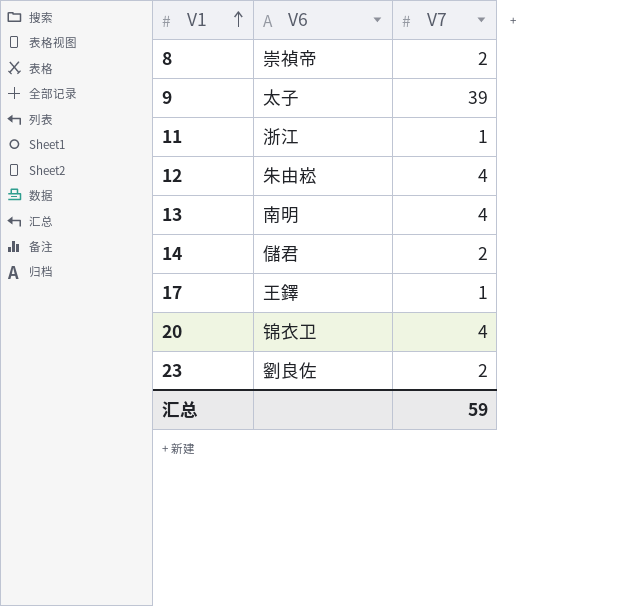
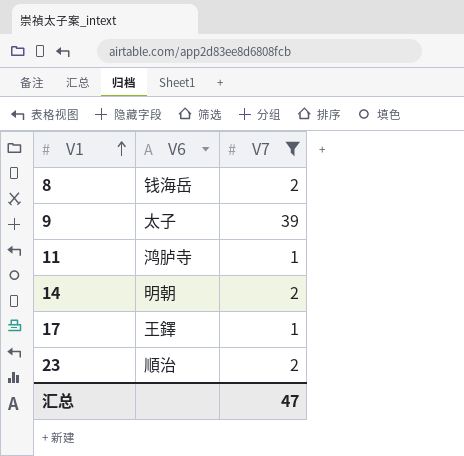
filter: none -> V7 != 4
8 | V6: 崇禎帝 -> 钱海岳
11 | V6: 浙江 -> 鸿胪寺
14 | V6: 儲君 -> 明朝
23 | V6: 劉良佐 -> 順治
汇总 | V7: 59 -> 47

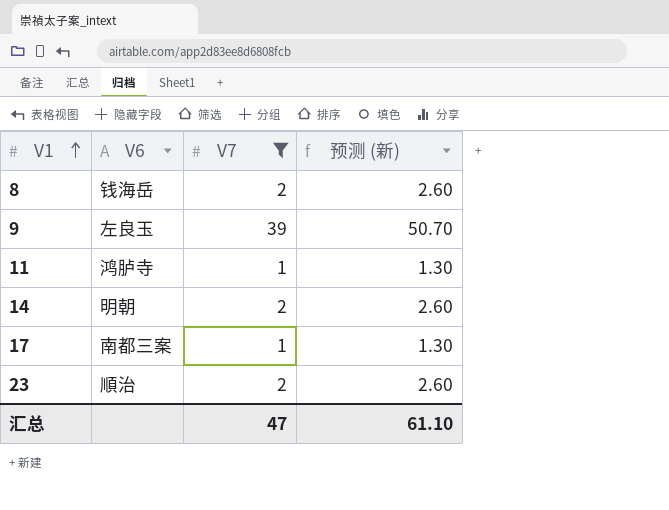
column 预测 (新) | formula: none -> [V7] * 1.3
9 | V6: 太子 -> 左良玉
17 | V6: 王鐸 -> 南都三案

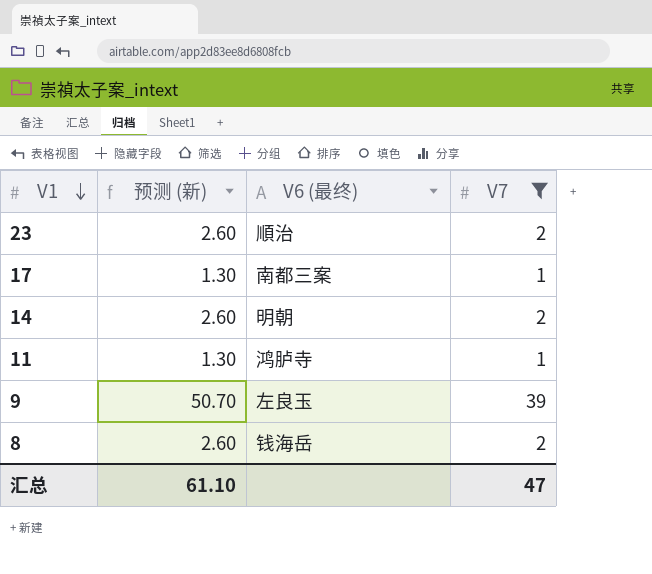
row order: V1 ascending -> V1 descending
column 预测 (新) | position: 4 -> 2
column name: V6 -> V6 (最终)

